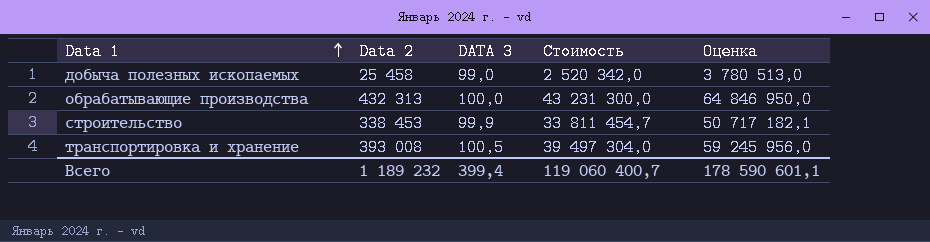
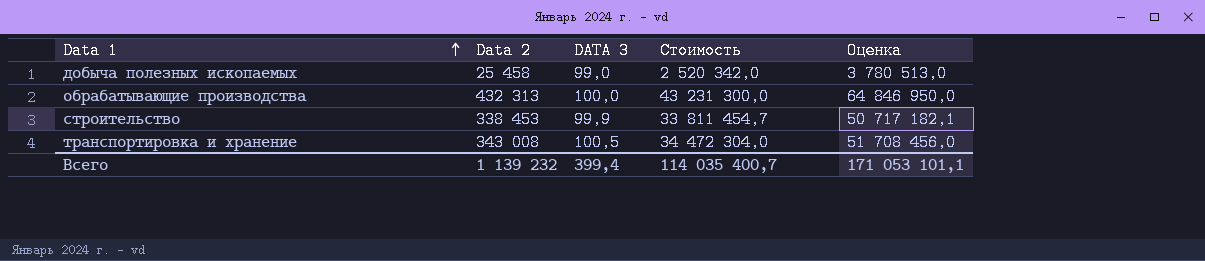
транспортировка и хранение | Data 2: 393 008 -> 343 008
транспортировка и хранение | Стоимость: 39 497 304,0 -> 34 472 304,0
транспортировка и хранение | Оценка: 59 245 956,0 -> 51 708 456,0
Всего | Data 2: 1 189 232 -> 1 139 232
Всего | Стоимость: 119 060 400,7 -> 114 035 400,7
Всего | Оценка: 178 590 601,1 -> 171 053 101,1

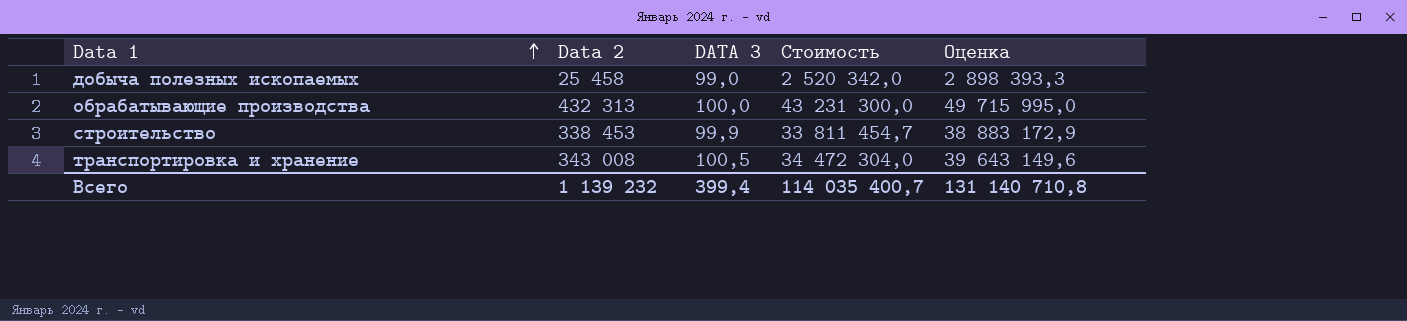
column Оценка | formula: [Стоимость] * 1,5 -> [Стоимость] * 1,15
Всего | Оценка: 171 053 101,1 -> 131 140 710,8

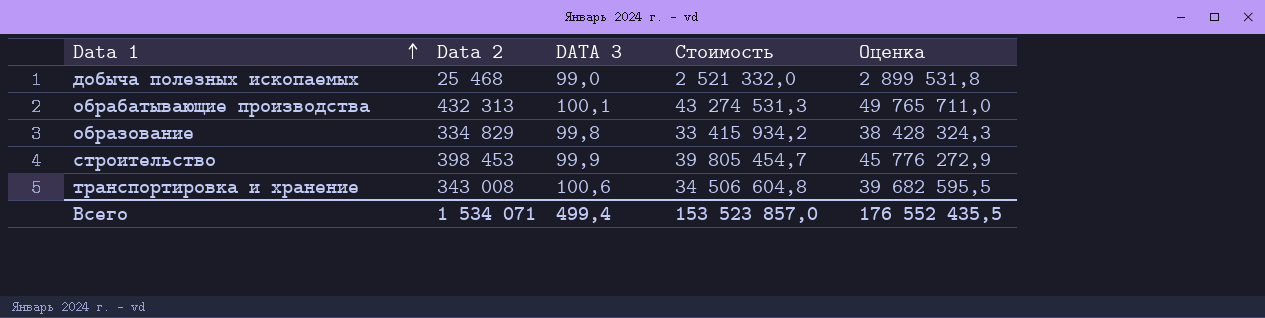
добыча полезных ископаемых | Data 2: 25 458 -> 25 468
добыча полезных ископаемых | Стоимость: 2 520 342,0 -> 2 521 332,0
добыча полезных ископаемых | Оценка: 2 898 393,3 -> 2 899 531,8
обрабатывающие производства | DATA 3: 100,0 -> 100,1
обрабатывающие производства | Стоимость: 43 231 300,0 -> 43 274 531,3
обрабатывающие производства | Оценка: 49 715 995,0 -> 49 765 711,0
row образование: none -> 334 829 | 99,8 | 33 415 934,2 | 38 428 324,3
строительство | Data 2: 338 453 -> 398 453
строительство | Стоимость: 33 811 454,7 -> 39 805 454,7
строительство | Оценка: 38 883 172,9 -> 45 776 272,9
транспортировка и хранение | DATA 3: 100,5 -> 100,6
транспортировка и хранение | Стоимость: 34 472 304,0 -> 34 506 604,8
транспортировка и хранение | Оценка: 39 643 149,6 -> 39 682 595,5
Всего | Data 2: 1 139 232 -> 1 534 071
Всего | DATA 3: 399,4 -> 499,4
Всего | Стоимость: 114 035 400,7 -> 153 523 857,0
Всего | Оценка: 131 140 710,8 -> 176 552 435,5

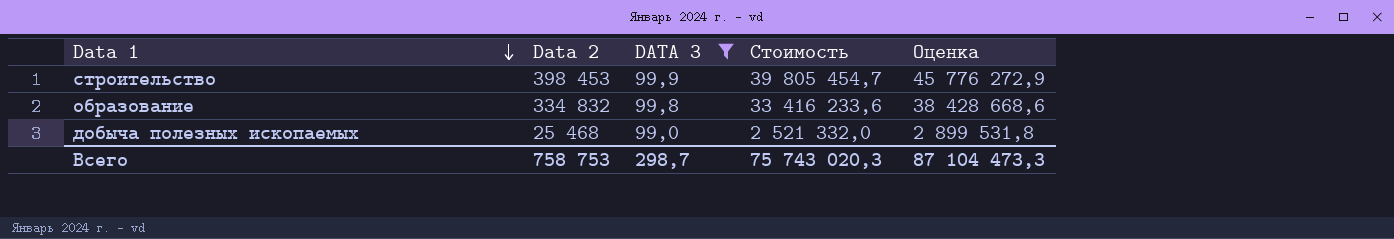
filter: none -> DATA 3 <= 99,9
row order: Data 1 ascending -> Data 1 descending
образование | Data 2: 334 829 -> 334 832
образование | Стоимость: 33 415 934,2 -> 33 416 233,6
образование | Оценка: 38 428 324,3 -> 38 428 668,6
Всего | Data 2: 1 534 071 -> 758 753
Всего | DATA 3: 499,4 -> 298,7
Всего | Стоимость: 153 523 857,0 -> 75 743 020,3
Всего | Оценка: 176 552 435,5 -> 87 104 473,3

